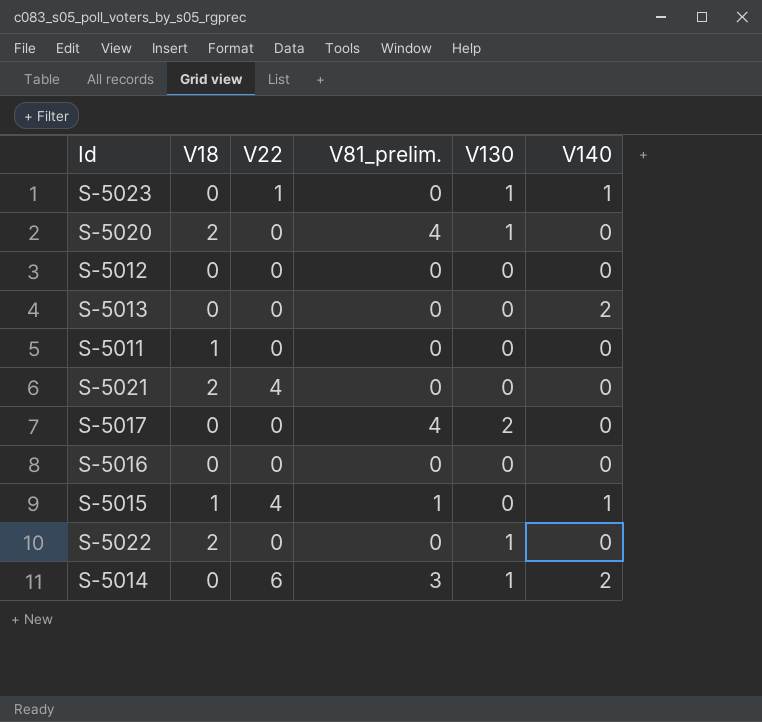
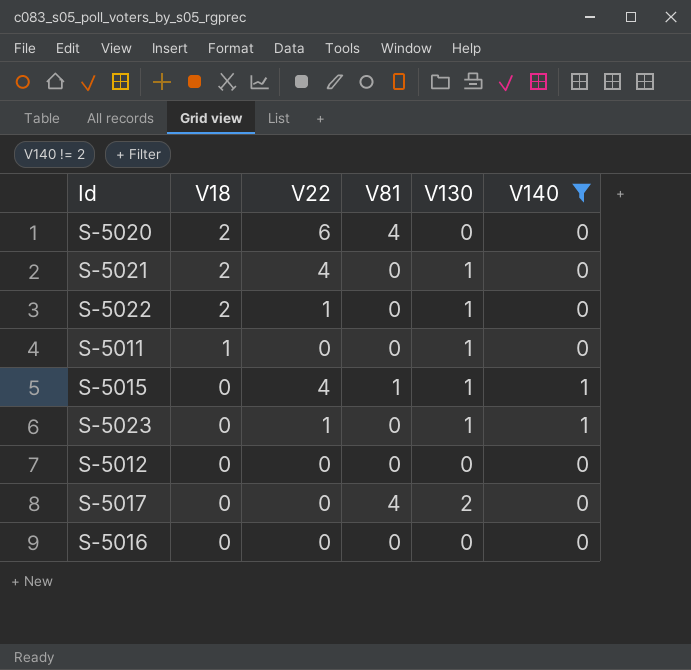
filter: none -> V140 != 2
row order: none -> V18 descending
column name: V81_prelim. -> V81
S-5020 | V22: 0 -> 6
S-5020 | V130: 1 -> 0
S-5021 | V130: 0 -> 1
S-5022 | V22: 0 -> 1
S-5011 | V130: 0 -> 1
S-5015 | V18: 1 -> 0
S-5015 | V130: 0 -> 1

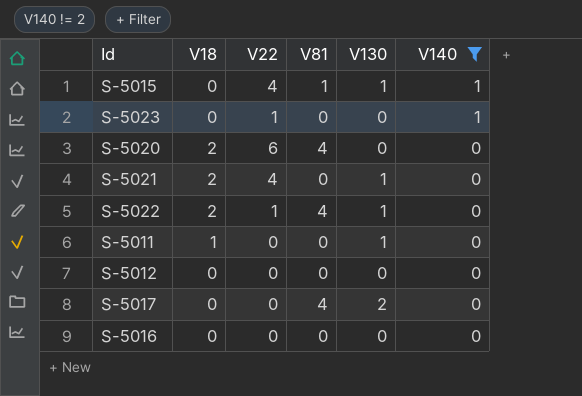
row order: V18 descending -> V140 descending
S-5023 | V130: 1 -> 0
S-5022 | V81: 0 -> 4

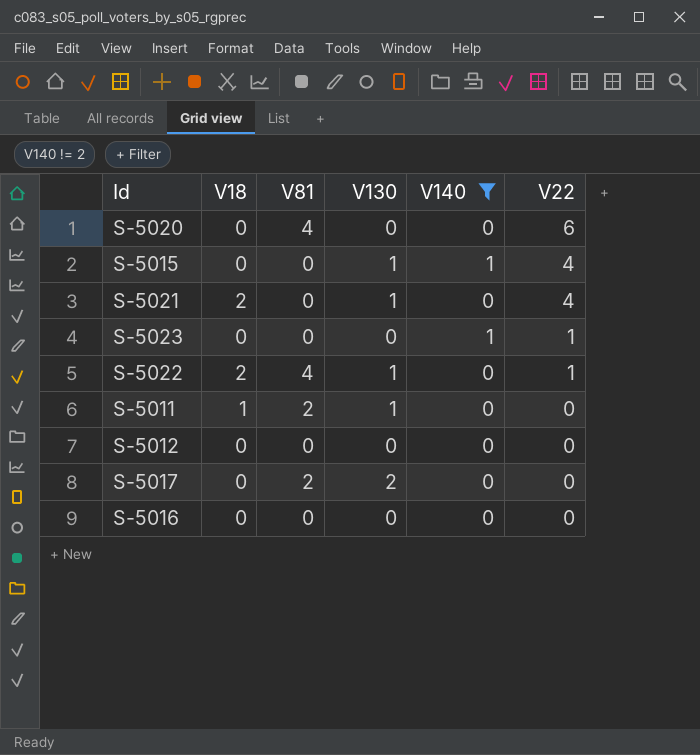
row order: V140 descending -> V22 descending
column V22 | position: 3 -> 6
S-5020 | V18: 2 -> 0
S-5015 | V81: 1 -> 0
S-5011 | V81: 0 -> 2
S-5017 | V81: 4 -> 2

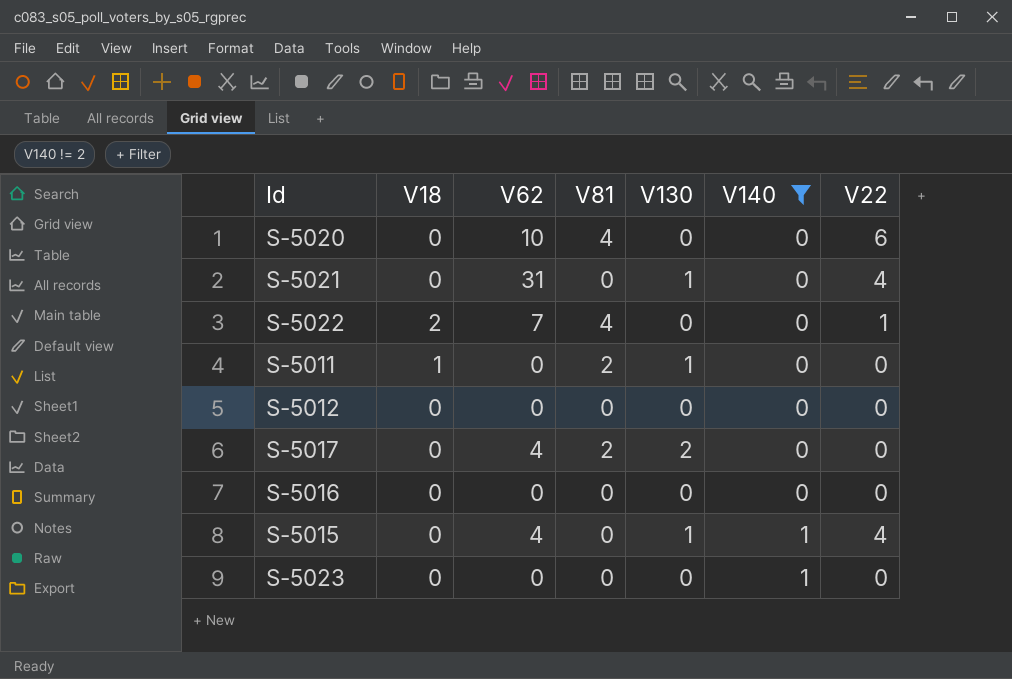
row order: V22 descending -> V140 ascending
column V62 | position: none -> 3
S-5021 | V18: 2 -> 0
S-5022 | V130: 1 -> 0
S-5023 | V22: 1 -> 0

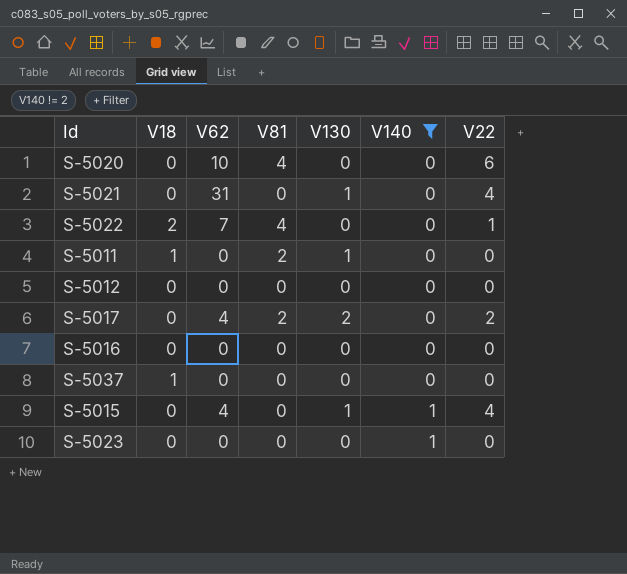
S-5017 | V22: 0 -> 2
row S-5037: none -> 1 | 0 | 0 | 0 | 0 | 0

